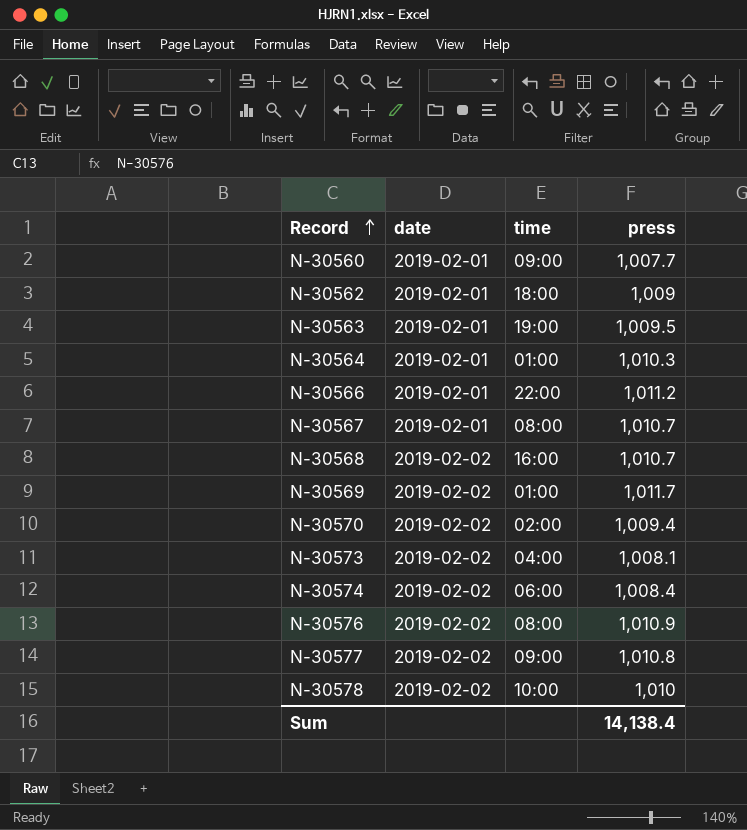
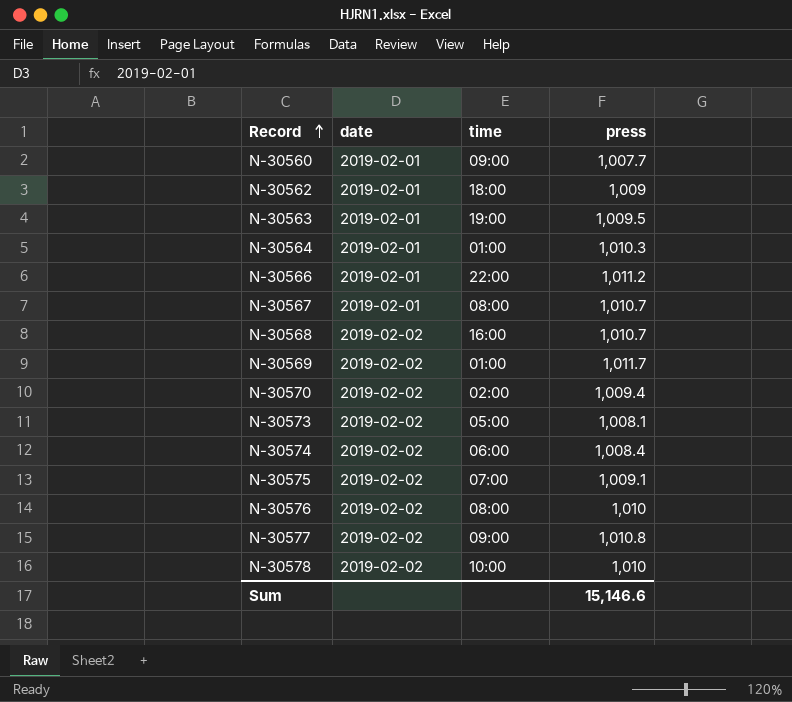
N-30573 | time: 04:00 -> 05:00
row N-30575: none -> 2019-02-02 | 07:00 | 1,009.1
N-30576 | press: 1,010.9 -> 1,010
Sum | press: 14,138.4 -> 15,146.6

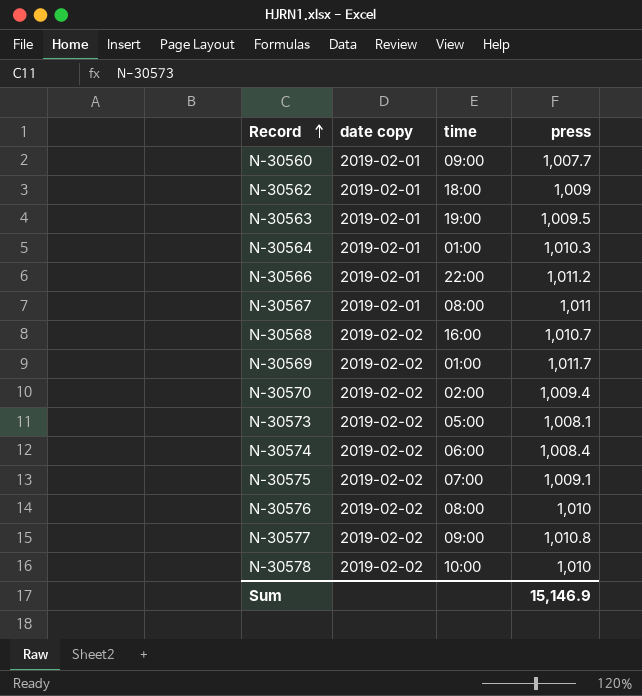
column name: date -> date copy
N-30567 | press: 1,010.7 -> 1,011
Sum | press: 15,146.6 -> 15,146.9

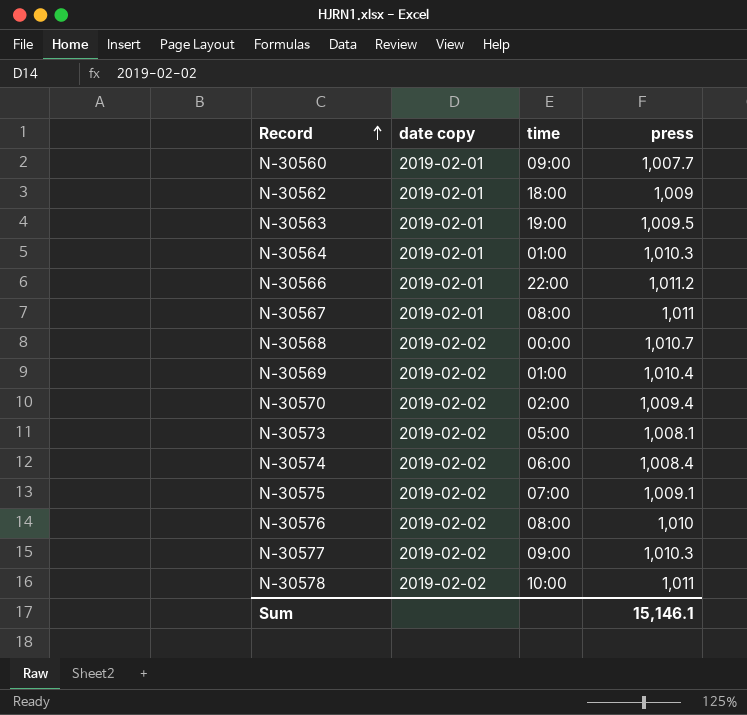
N-30568 | time: 16:00 -> 00:00
N-30569 | press: 1,011.7 -> 1,010.4
N-30577 | press: 1,010.8 -> 1,010.3
N-30578 | press: 1,010 -> 1,011
Sum | press: 15,146.9 -> 15,146.1

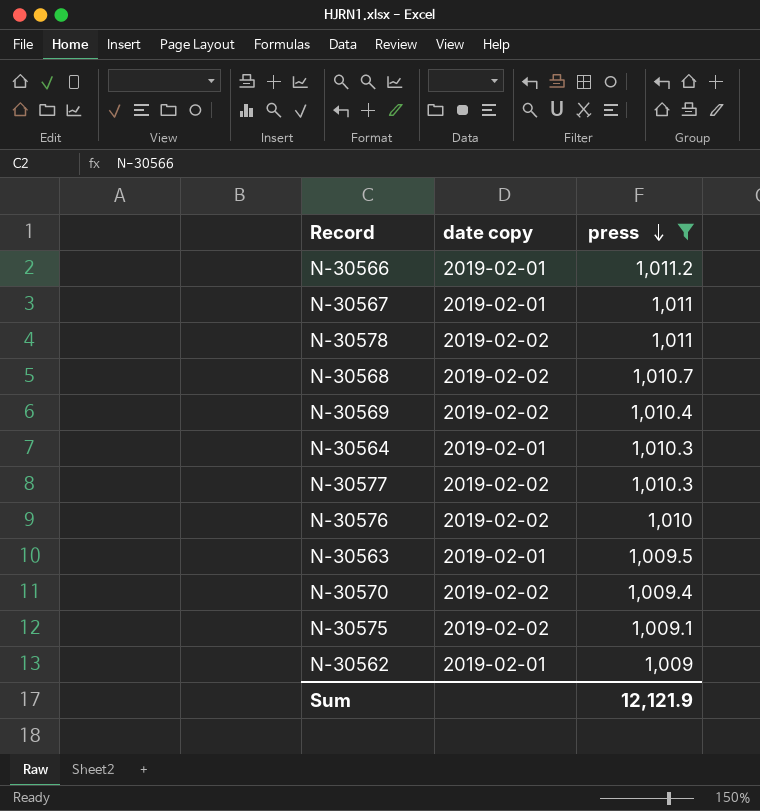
filter: none -> press >= 1,009
row order: Record ascending -> press descending
column time | position: 3 -> none
Sum | press: 15,146.1 -> 12,121.9

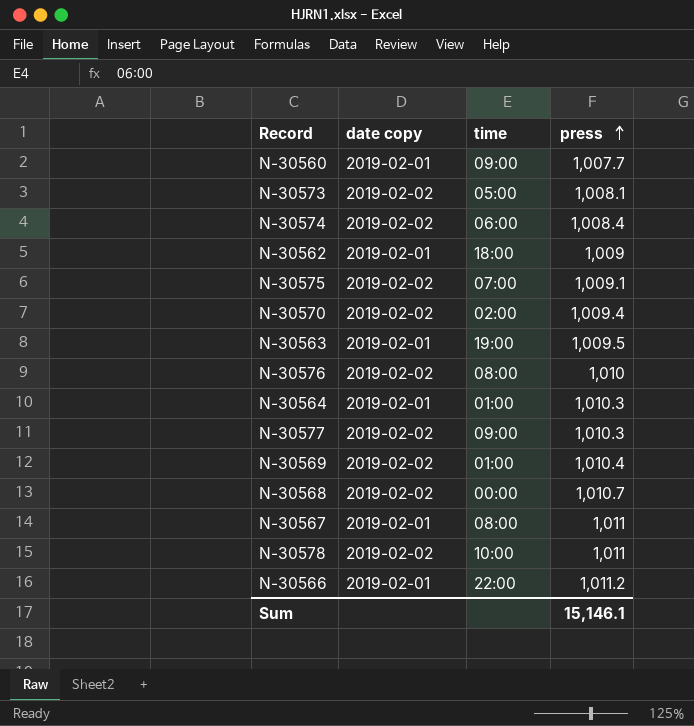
filter: press >= 1,009 -> none
row order: press descending -> press ascending
column time | position: none -> 3
Sum | press: 12,121.9 -> 15,146.1

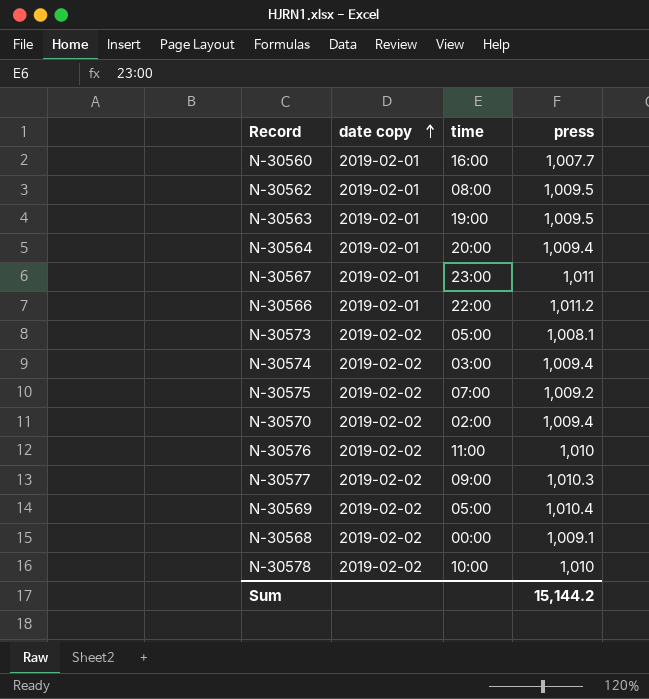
row order: press ascending -> date copy ascending
N-30560 | time: 09:00 -> 16:00
N-30562 | time: 18:00 -> 08:00
N-30562 | press: 1,009 -> 1,009.5
N-30564 | time: 01:00 -> 20:00
N-30564 | press: 1,010.3 -> 1,009.4
N-30567 | time: 08:00 -> 23:00
N-30574 | time: 06:00 -> 03:00
N-30574 | press: 1,008.4 -> 1,009.4
N-30575 | press: 1,009.1 -> 1,009.2
N-30576 | time: 08:00 -> 11:00
N-30569 | time: 01:00 -> 05:00
N-30568 | press: 1,010.7 -> 1,009.1
N-30578 | press: 1,011 -> 1,010
Sum | press: 15,146.1 -> 15,144.2

